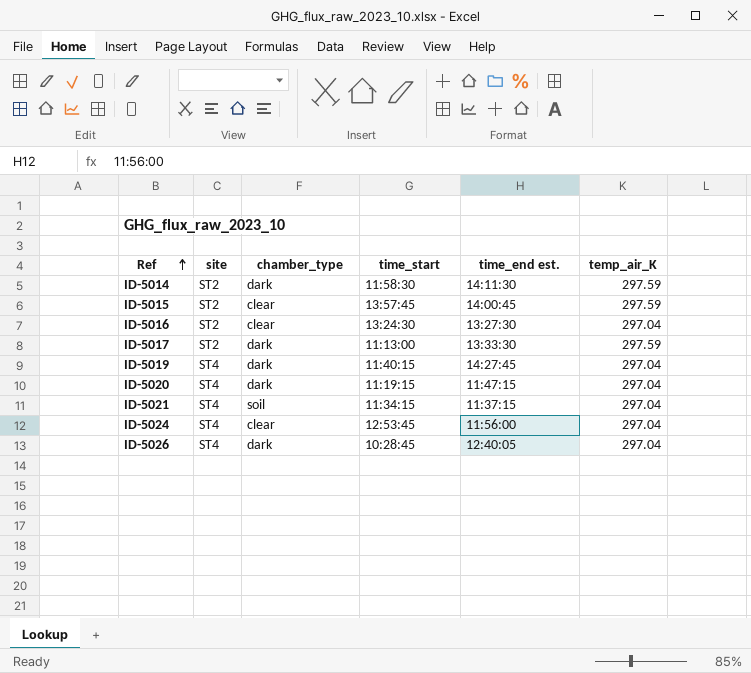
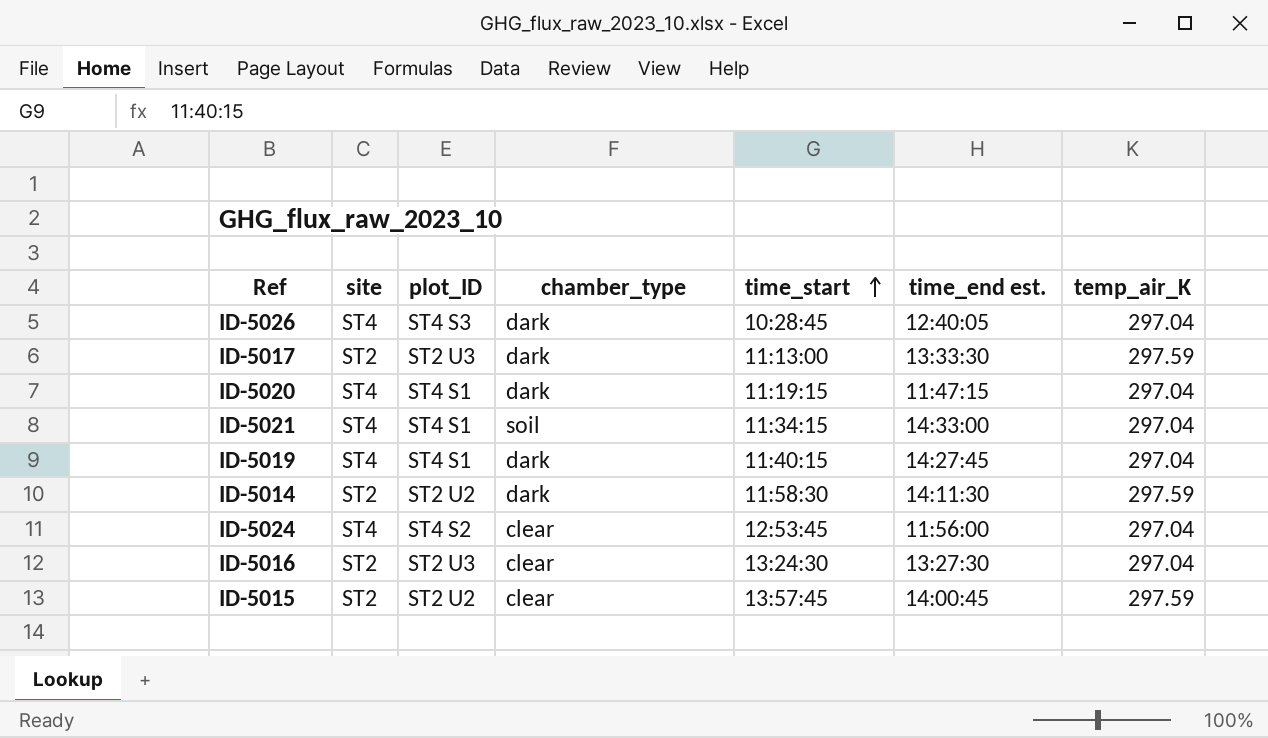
row order: Ref ascending -> time_start ascending
column plot_ID | position: none -> 3
ID-5021 | time_end est.: 11:37:15 -> 14:33:00

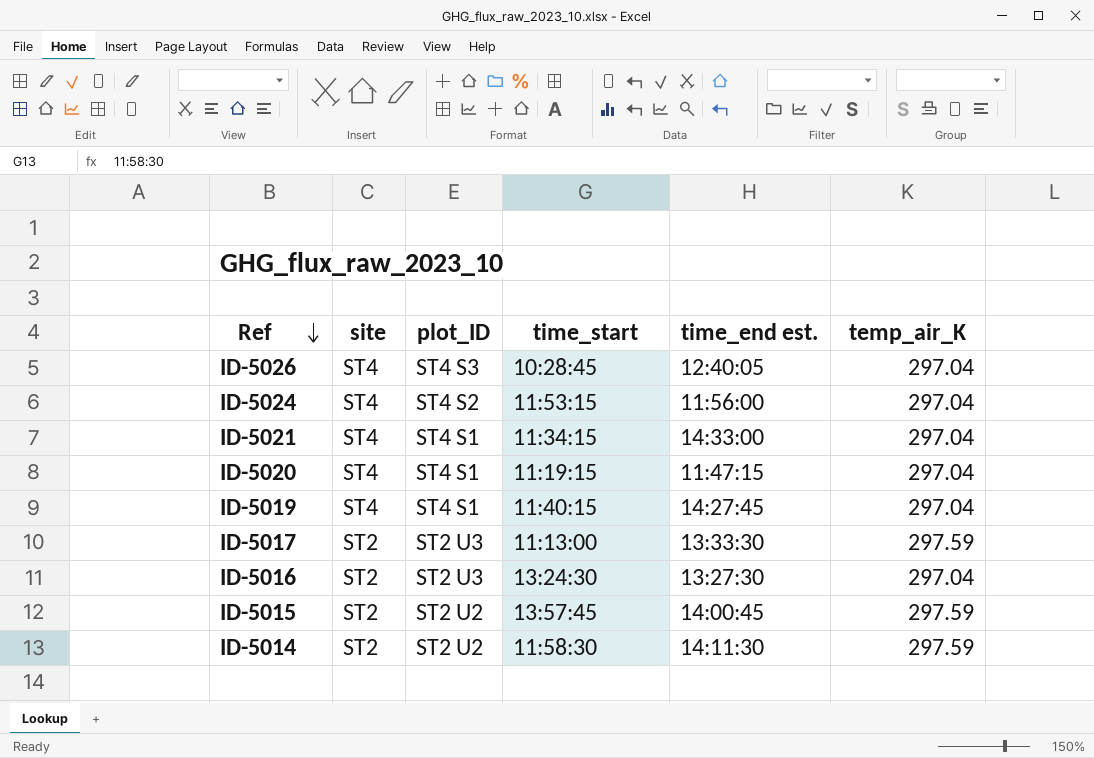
row order: time_start ascending -> Ref descending
column chamber_type | position: 4 -> none
ID-5024 | time_start: 12:53:45 -> 11:53:15

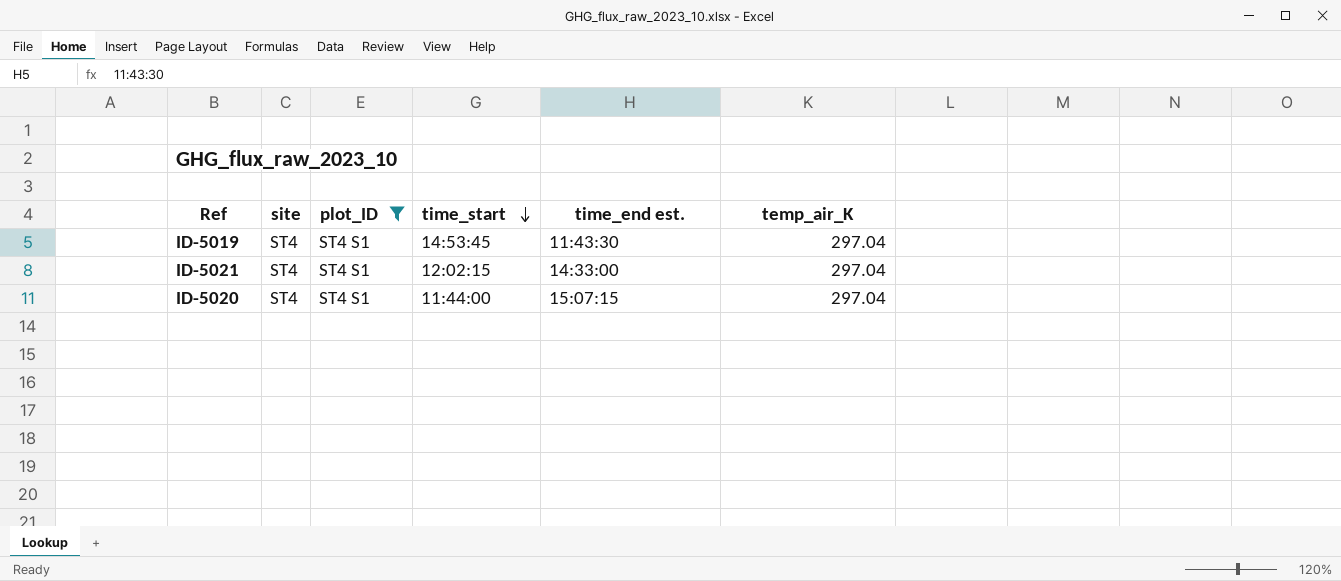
filter: none -> plot_ID = ST4 S1
row order: Ref descending -> time_start descending
ID-5019 | time_start: 11:40:15 -> 14:53:45
ID-5019 | time_end est.: 14:27:45 -> 11:43:30
ID-5021 | time_start: 11:34:15 -> 12:02:15
ID-5020 | time_start: 11:19:15 -> 11:44:00
ID-5020 | time_end est.: 11:47:15 -> 15:07:15

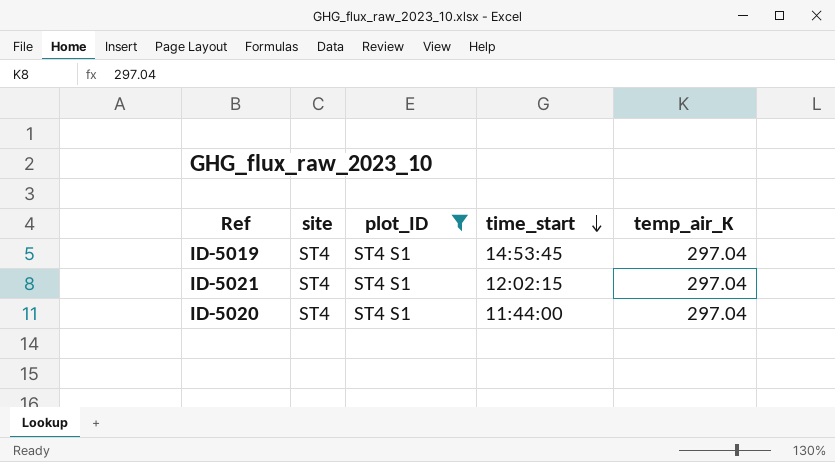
column time_end est. | position: 5 -> none

